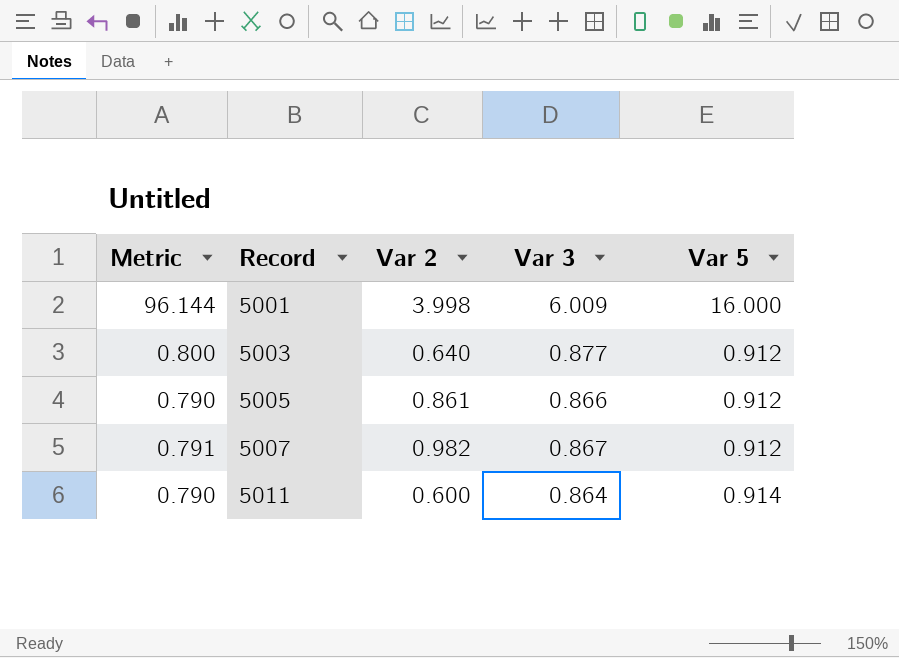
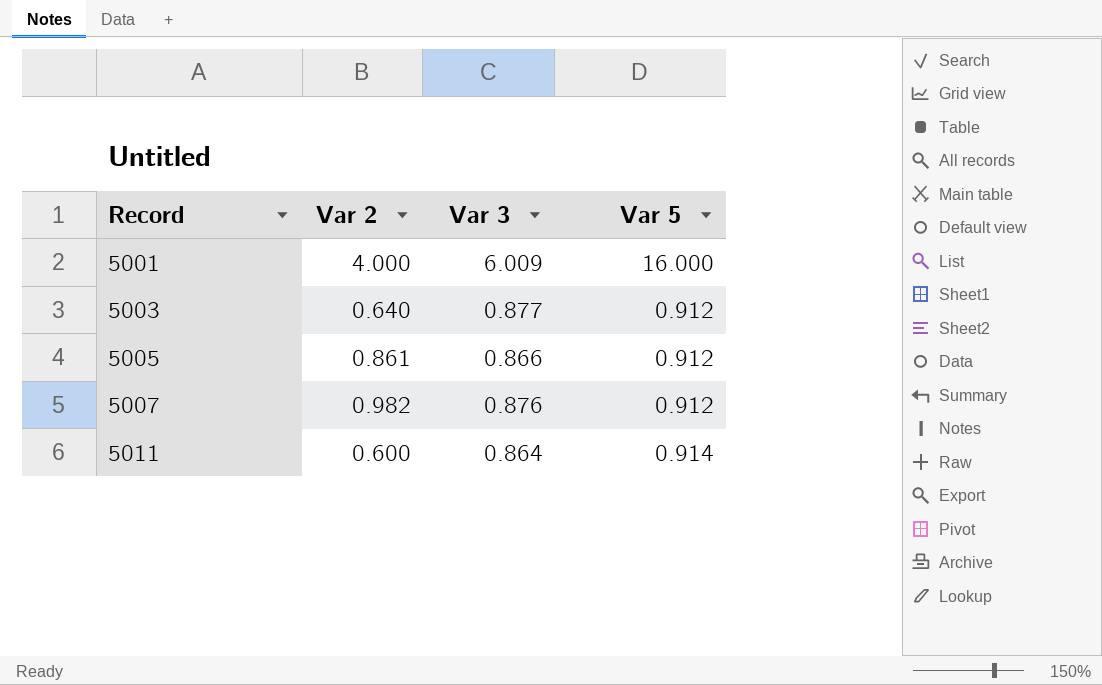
column Metric | formula: [Var 3] * [Var 5] -> none
5001 | Var 2: 3.998 -> 4.000
5007 | Var 3: 0.867 -> 0.876

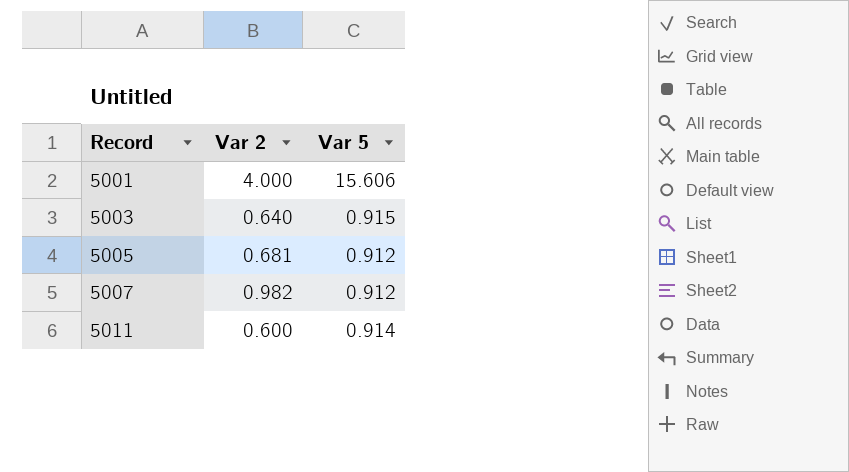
column Var 3 | position: 3 -> none
5001 | Var 5: 16.000 -> 15.606
5003 | Var 5: 0.912 -> 0.915
5005 | Var 2: 0.861 -> 0.681

